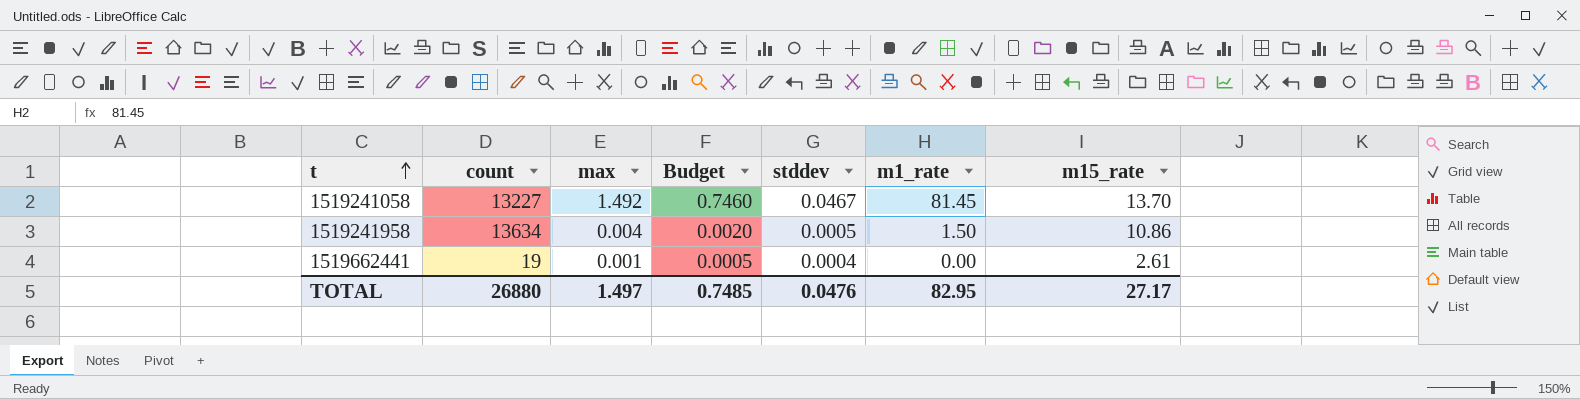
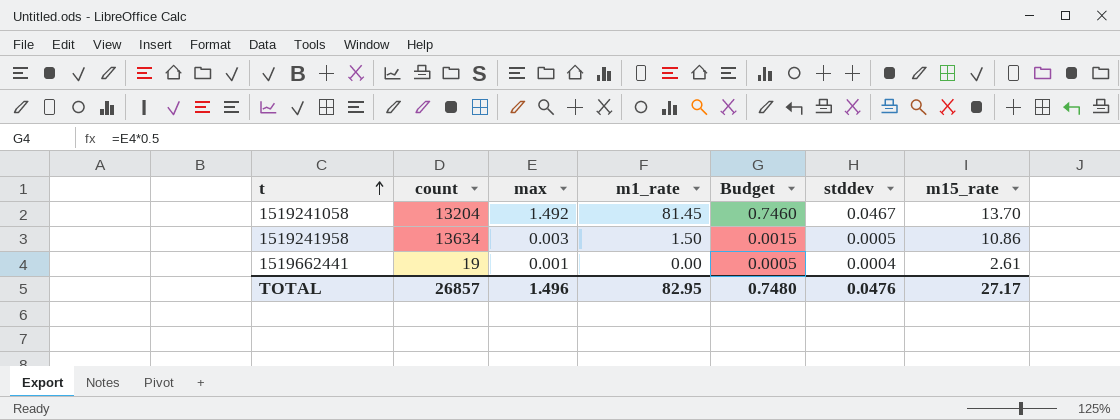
column m1_rate | position: 6 -> 4
1519241058 | count: 13227 -> 13204
1519241958 | max: 0.004 -> 0.003
1519241958 | Budget: 0.0020 -> 0.0015
TOTAL | count: 26880 -> 26857
TOTAL | max: 1.497 -> 1.496
TOTAL | Budget: 0.7485 -> 0.7480

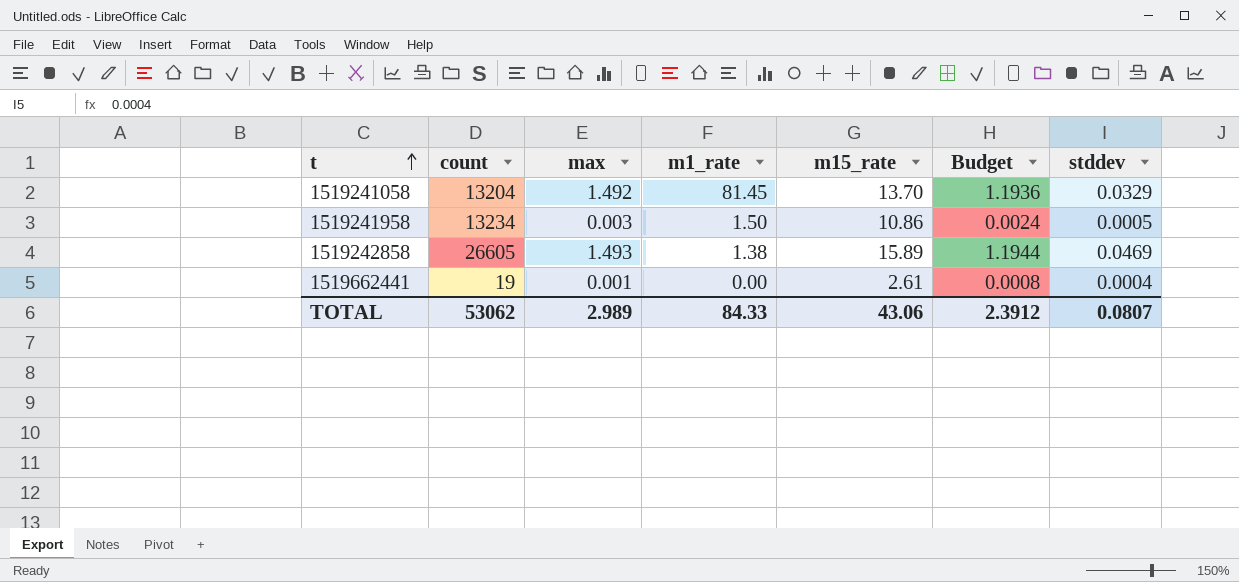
column m15_rate | position: 7 -> 5
column Budget | formula: [max] * 0.5 -> [max] * 0.8
1519241058 | stddev: 0.0467 -> 0.0329
1519241958 | count: 13634 -> 13234
row 1519242858: none -> 26605 | 1.493 | 1.38 | 15.89 | 1.1944 | 0.0469
TOTAL | count: 26857 -> 53062
TOTAL | max: 1.496 -> 2.989
TOTAL | m1_rate: 82.95 -> 84.33
TOTAL | m15_rate: 27.17 -> 43.06
TOTAL | Budget: 0.7480 -> 2.3912
TOTAL | stddev: 0.0476 -> 0.0807

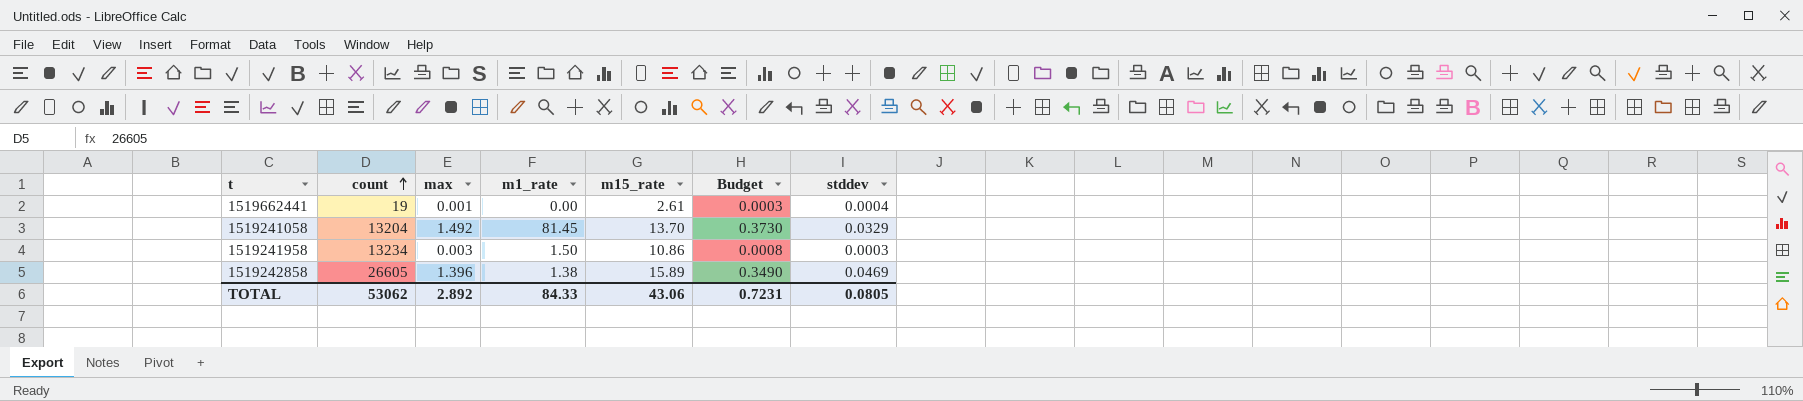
row order: t ascending -> count ascending
column Budget | formula: [max] * 0.8 -> [max] * 0.25
1519241958 | stddev: 0.0005 -> 0.0003
1519242858 | max: 1.493 -> 1.396
TOTAL | max: 2.989 -> 2.892
TOTAL | Budget: 2.3912 -> 0.7231
TOTAL | stddev: 0.0807 -> 0.0805

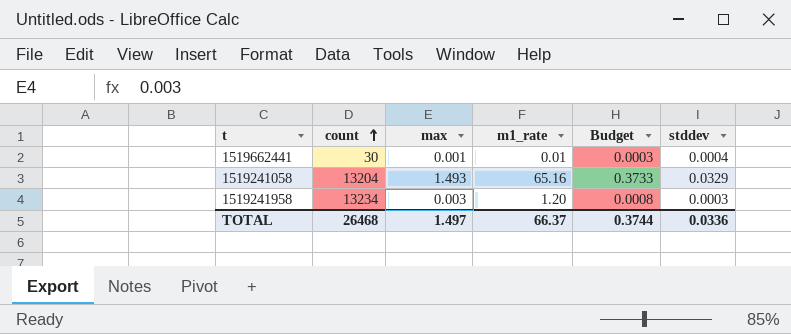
column m15_rate | position: 5 -> none
row 1519242858: 26605 | 1.396 | 1.38 | 15.89 | 0.3490 | 0.0469 -> none
1519662441 | count: 19 -> 30
1519662441 | m1_rate: 0.00 -> 0.01
1519241058 | max: 1.492 -> 1.493
1519241058 | m1_rate: 81.45 -> 65.16
1519241058 | Budget: 0.3730 -> 0.3733
1519241958 | m1_rate: 1.50 -> 1.20
TOTAL | count: 53062 -> 26468
TOTAL | max: 2.892 -> 1.497
TOTAL | m1_rate: 84.33 -> 66.37
TOTAL | Budget: 0.7231 -> 0.3744
TOTAL | stddev: 0.0805 -> 0.0336

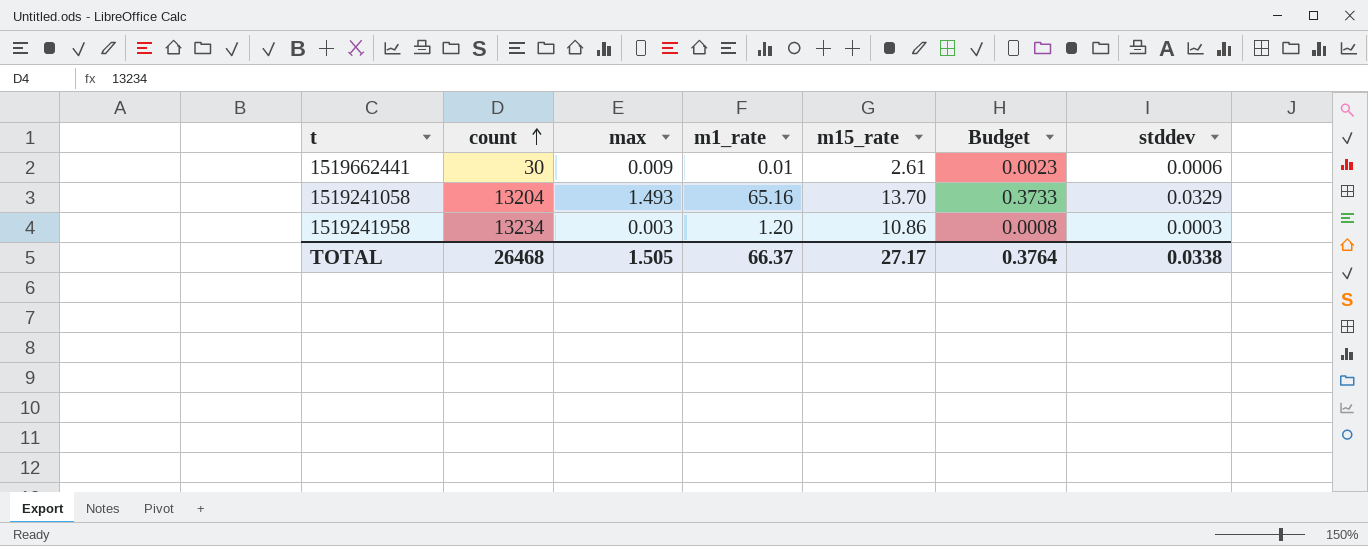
column m15_rate | position: none -> 5
1519662441 | max: 0.001 -> 0.009
1519662441 | Budget: 0.0003 -> 0.0023
1519662441 | stddev: 0.0004 -> 0.0006
TOTAL | max: 1.497 -> 1.505
TOTAL | Budget: 0.3744 -> 0.3764
TOTAL | stddev: 0.0336 -> 0.0338

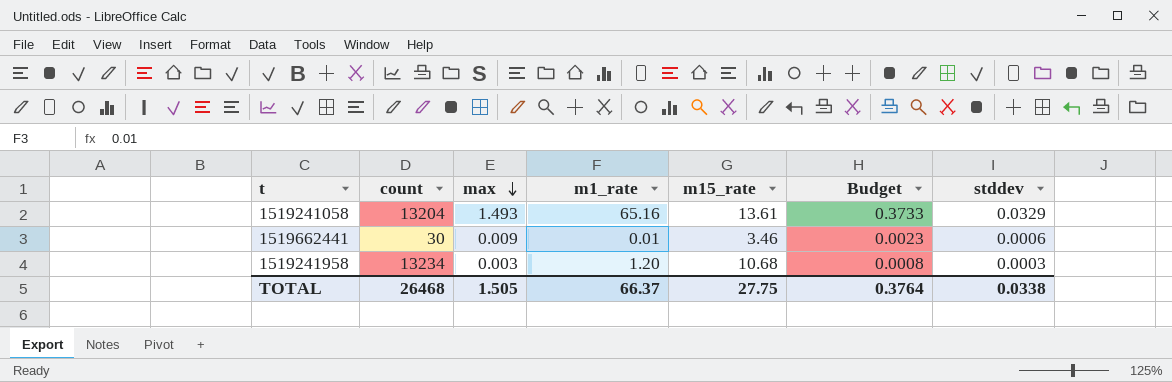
row order: count ascending -> max descending
1519241058 | m15_rate: 13.70 -> 13.61
1519662441 | m15_rate: 2.61 -> 3.46
1519241958 | m15_rate: 10.86 -> 10.68
TOTAL | m15_rate: 27.17 -> 27.75

